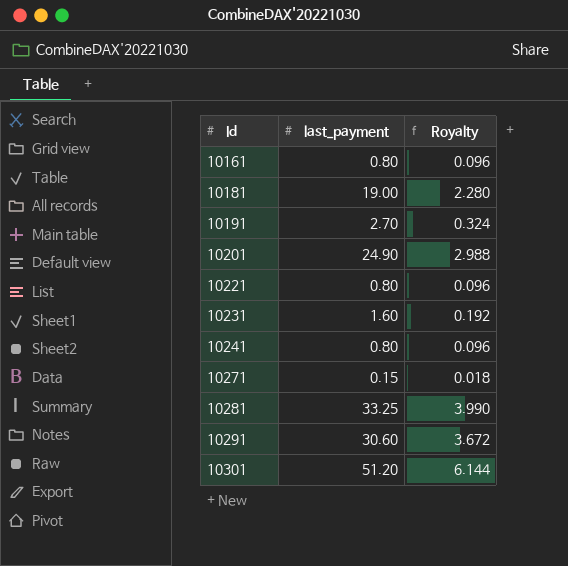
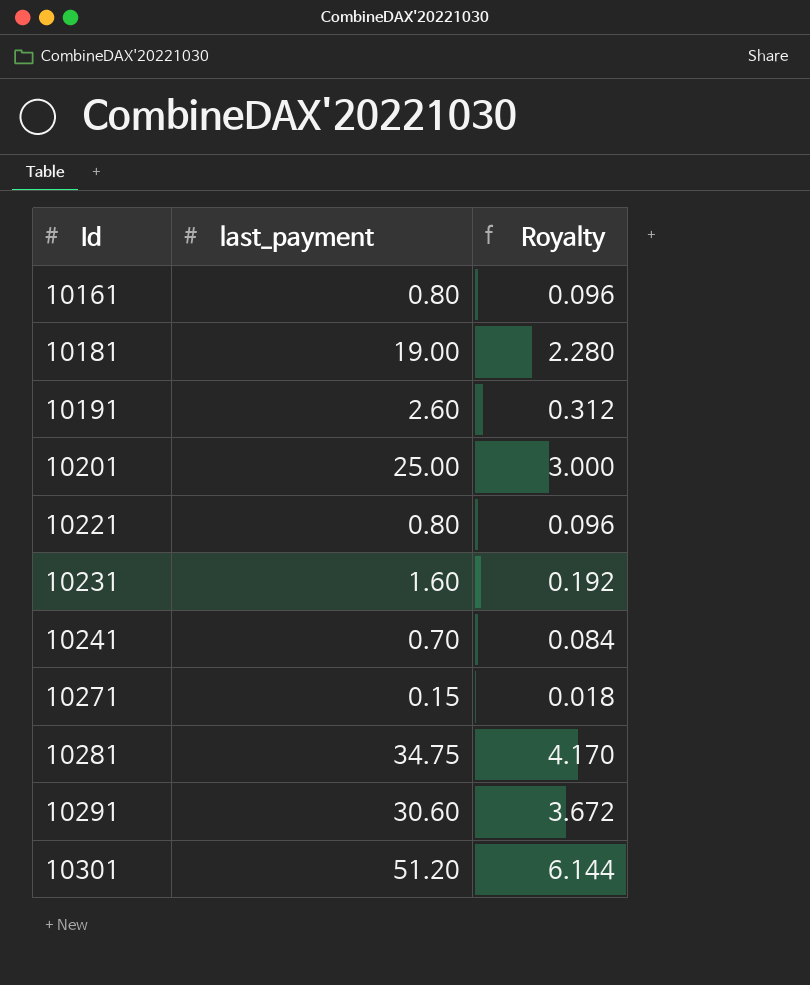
10191 | last_payment: 2.70 -> 2.60
10191 | Royalty: 0.324 -> 0.312
10201 | last_payment: 24.90 -> 25.00
10201 | Royalty: 2.988 -> 3.000
10241 | last_payment: 0.80 -> 0.70
10241 | Royalty: 0.096 -> 0.084
10281 | last_payment: 33.25 -> 34.75
10281 | Royalty: 3.990 -> 4.170

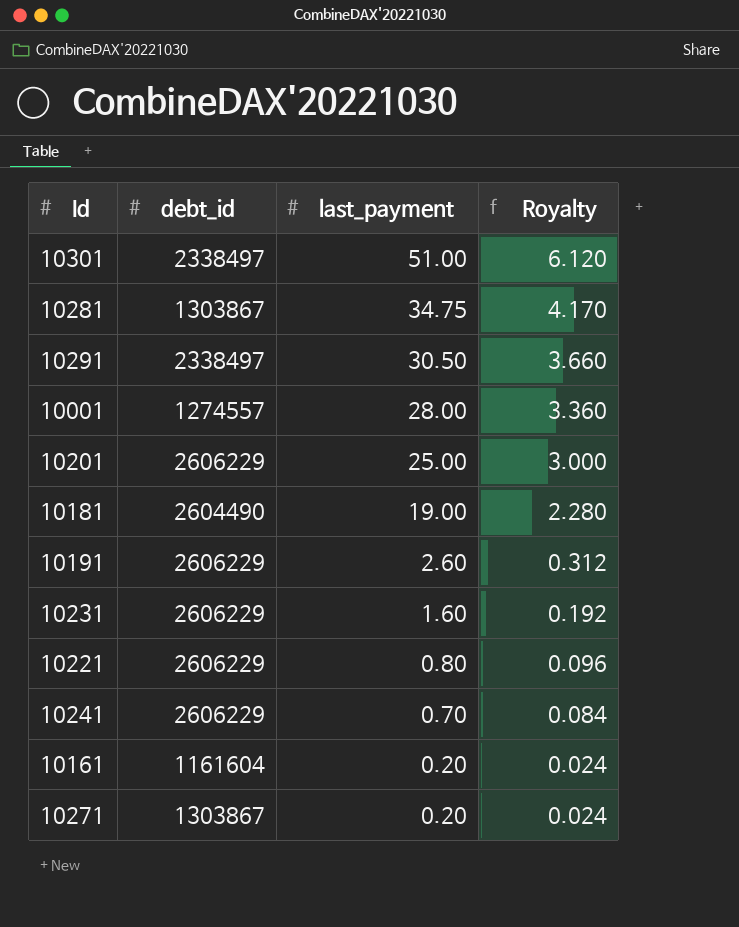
row order: Id ascending -> last_payment descending
column debt_id | position: none -> 2
10301 | last_payment: 51.20 -> 51.00
10301 | Royalty: 6.144 -> 6.120
10291 | last_payment: 30.60 -> 30.50
10291 | Royalty: 3.672 -> 3.660
row 10001: none -> 1274557 | 28.00 | 3.360
10161 | last_payment: 0.80 -> 0.20
10161 | Royalty: 0.096 -> 0.024
10271 | last_payment: 0.15 -> 0.20
10271 | Royalty: 0.018 -> 0.024

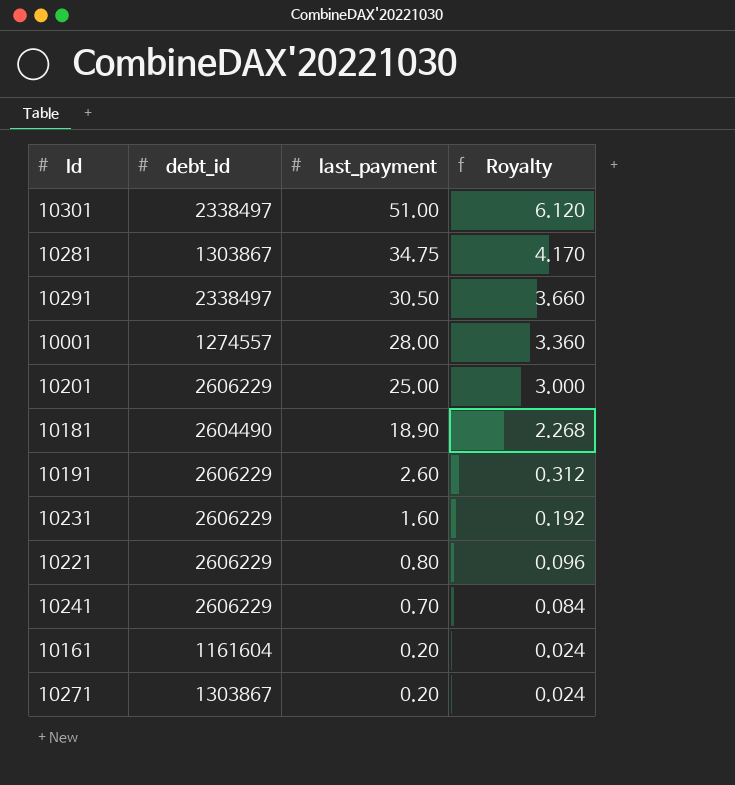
10181 | last_payment: 19.00 -> 18.90
10181 | Royalty: 2.280 -> 2.268

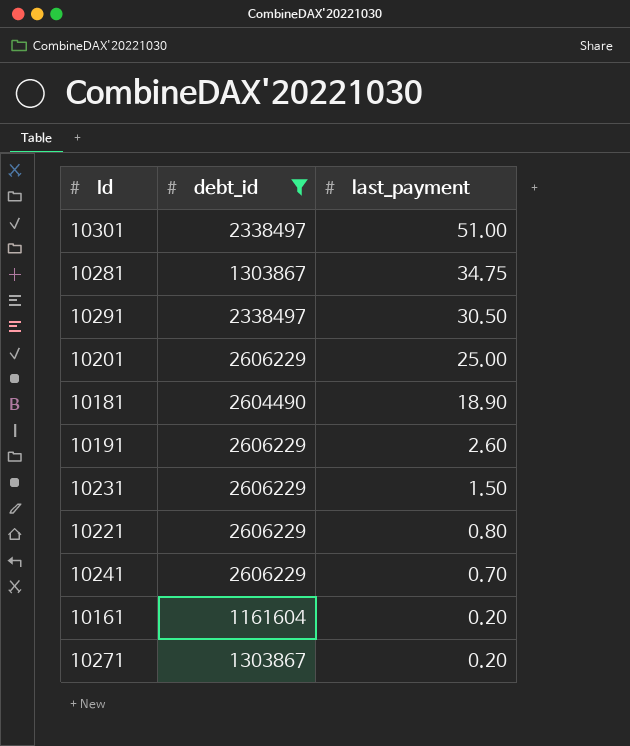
filter: none -> debt_id != 1274557
column Royalty | formula: [last_payment] * 0.12 -> none
10231 | last_payment: 1.60 -> 1.50

